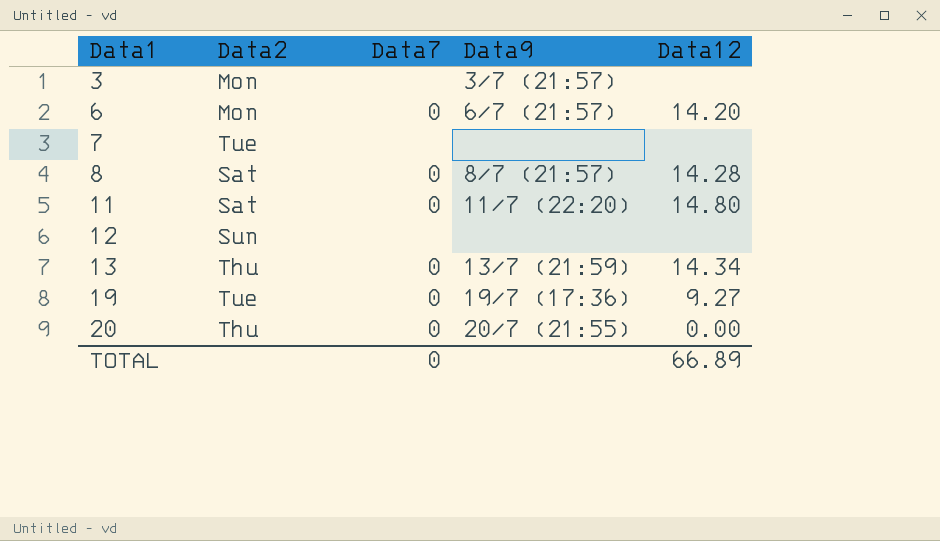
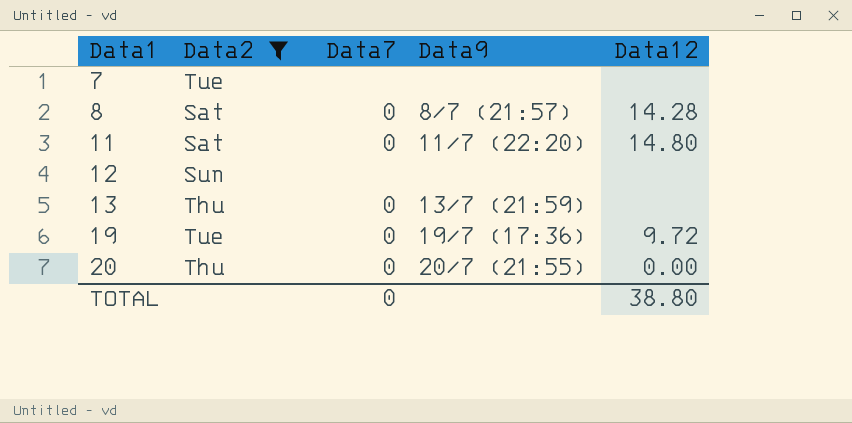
filter: none -> Data2 != Mon
13 | Data12: 14.34 -> none
19 | Data12: 9.27 -> 9.72
TOTAL | Data12: 66.89 -> 38.80

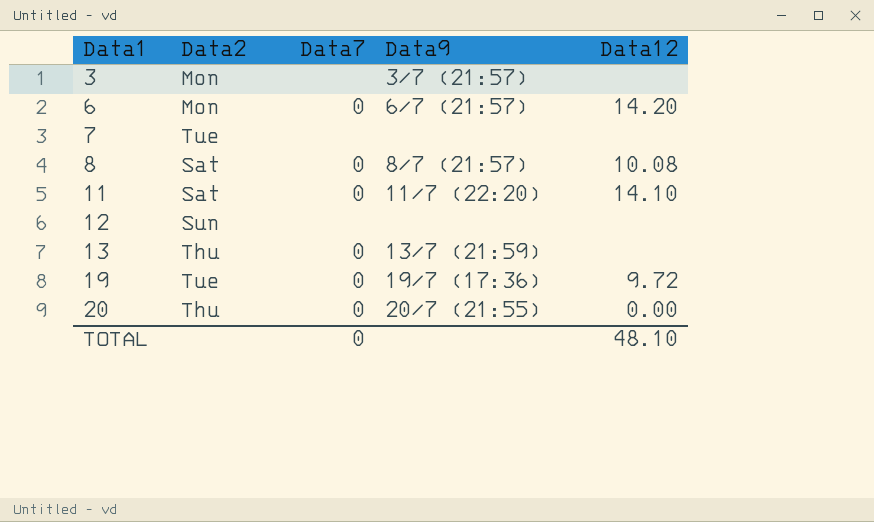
filter: Data2 != Mon -> none
8 | Data12: 14.28 -> 10.08
11 | Data12: 14.80 -> 14.10
TOTAL | Data12: 38.80 -> 48.10

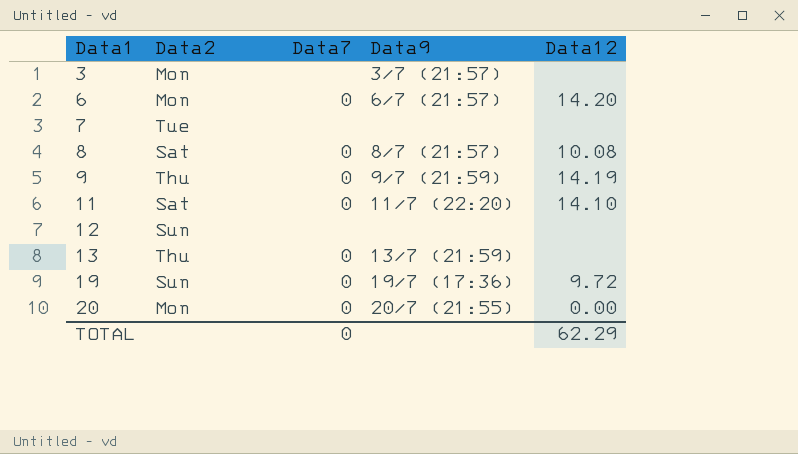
row 9: none -> Thu | 0 | 9/7 (21:59) | 14.19
19 | Data2: Tue -> Sun
20 | Data2: Thu -> Mon
TOTAL | Data12: 48.10 -> 62.29

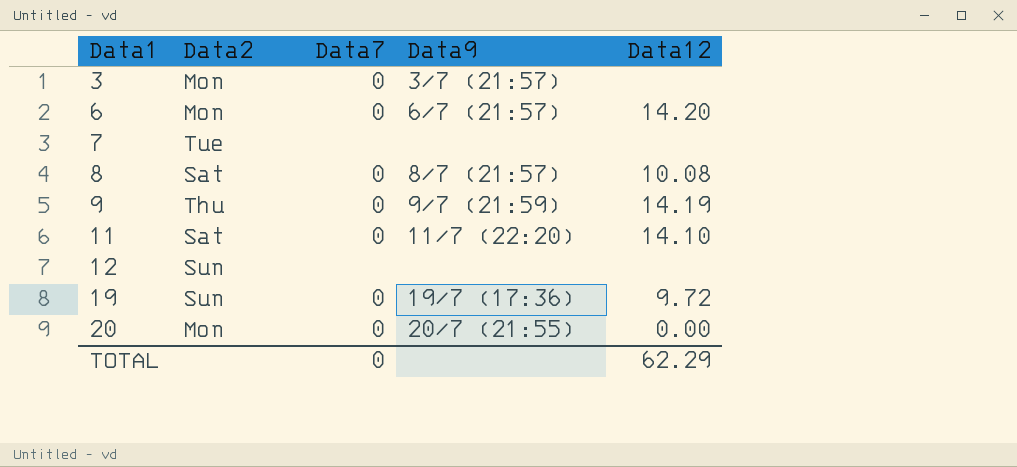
row 13: Thu | 0 | 13/7 (21:59) | none -> none
3 | Data7: none -> 0

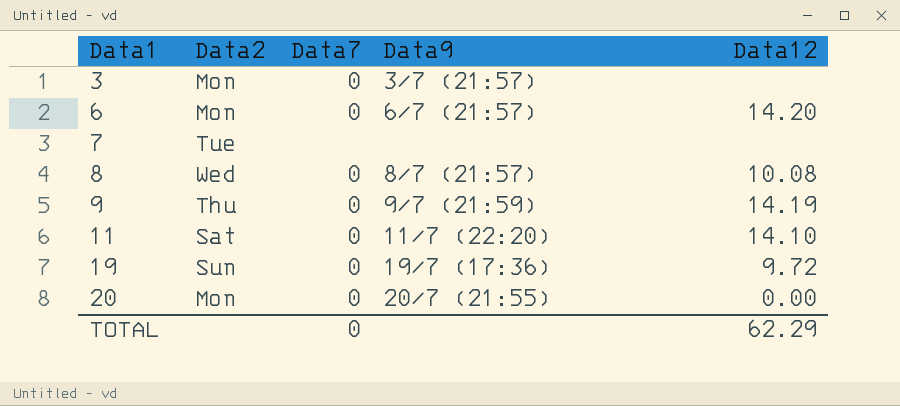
row 12: Sun | none | none | none -> none
8 | Data2: Sat -> Wed

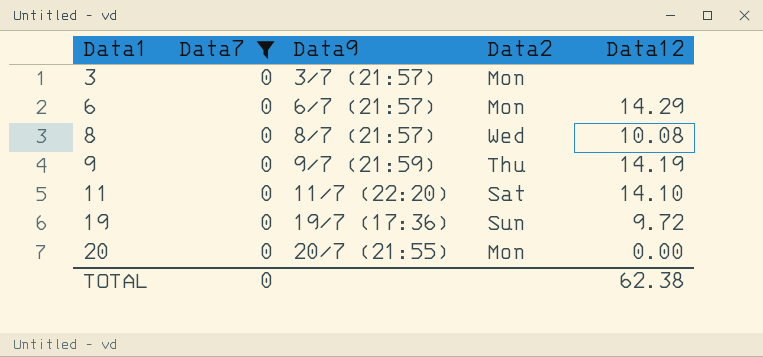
filter: none -> Data7 = 0
column Data2 | position: 2 -> 4
6 | Data12: 14.20 -> 14.29
TOTAL | Data12: 62.29 -> 62.38

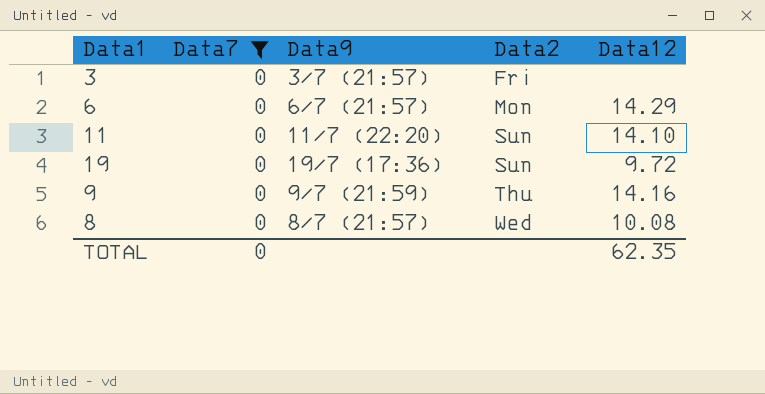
row order: Data1 ascending -> Data2 ascending
row 20: 0 | 20/7 (21:55) | Mon | 0.00 -> none
3 | Data2: Mon -> Fri
11 | Data2: Sat -> Sun
9 | Data12: 14.19 -> 14.16
TOTAL | Data12: 62.38 -> 62.35

